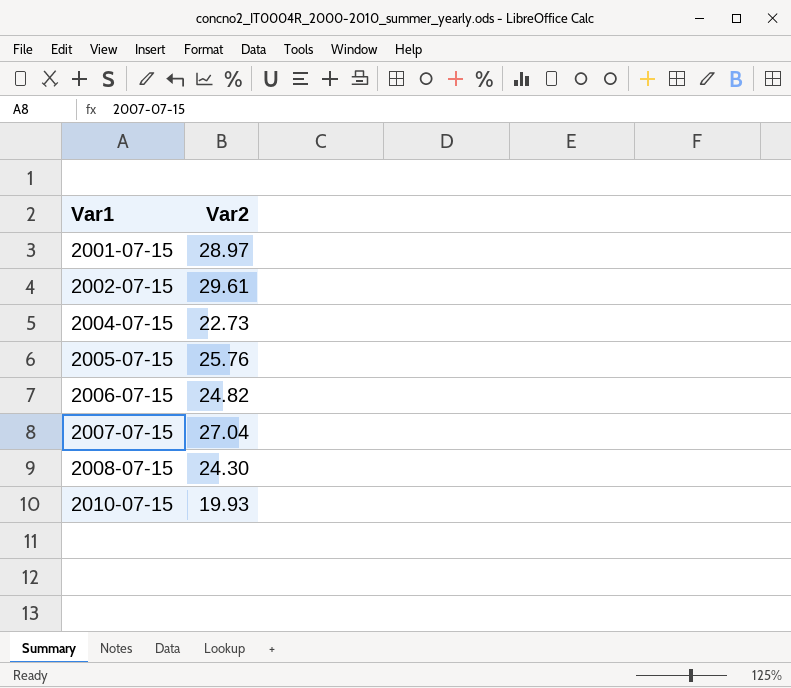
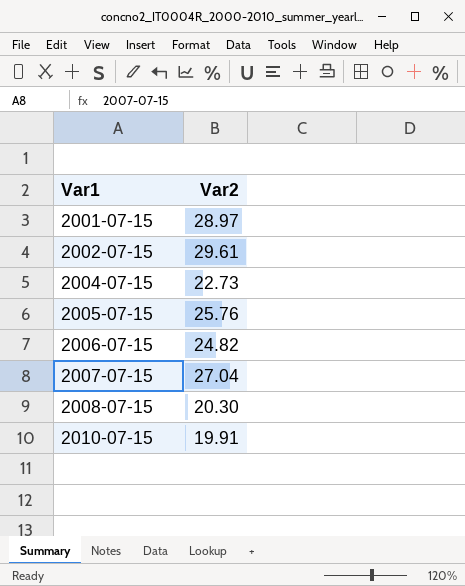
2008-07-15 | Var2: 24.30 -> 20.30
2010-07-15 | Var2: 19.93 -> 19.91

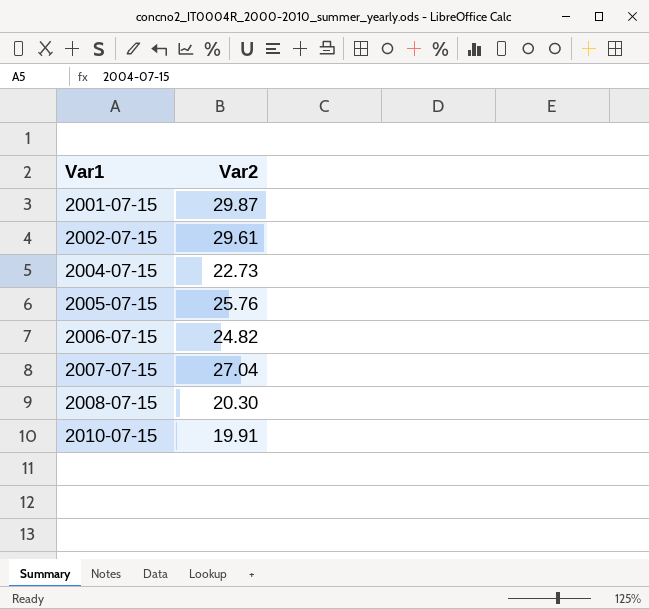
2001-07-15 | Var2: 28.97 -> 29.87

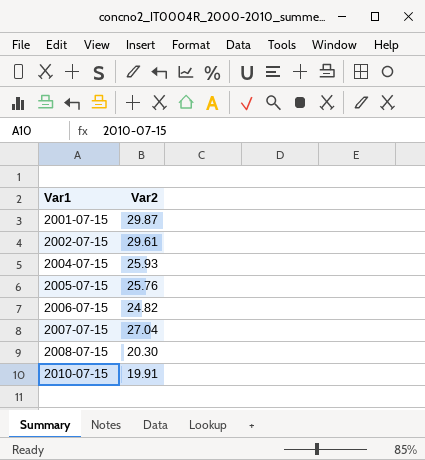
2004-07-15 | Var2: 22.73 -> 25.93

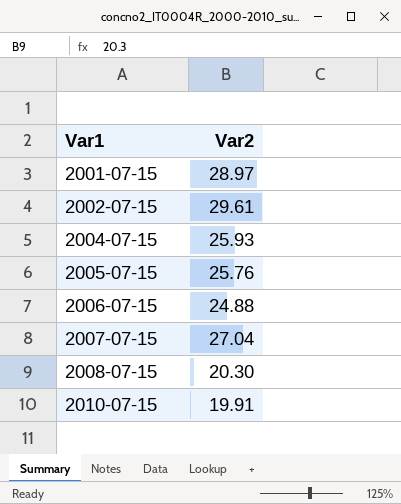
2001-07-15 | Var2: 29.87 -> 28.97
2006-07-15 | Var2: 24.82 -> 24.88

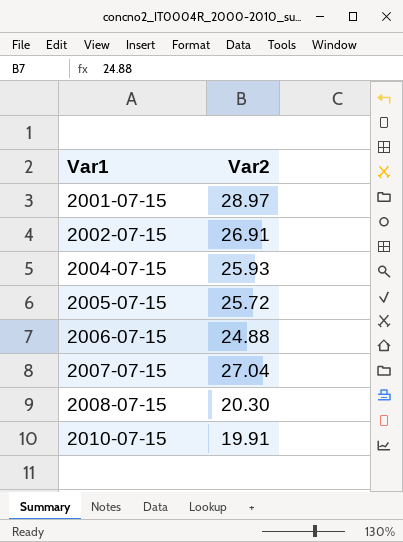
2002-07-15 | Var2: 29.61 -> 26.91
2005-07-15 | Var2: 25.76 -> 25.72

